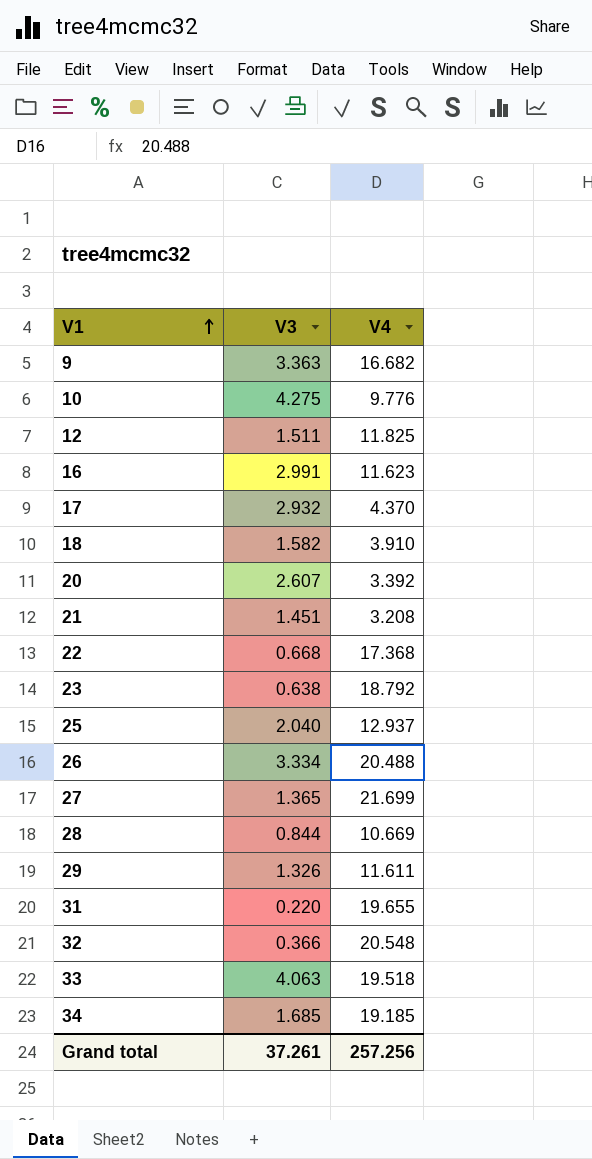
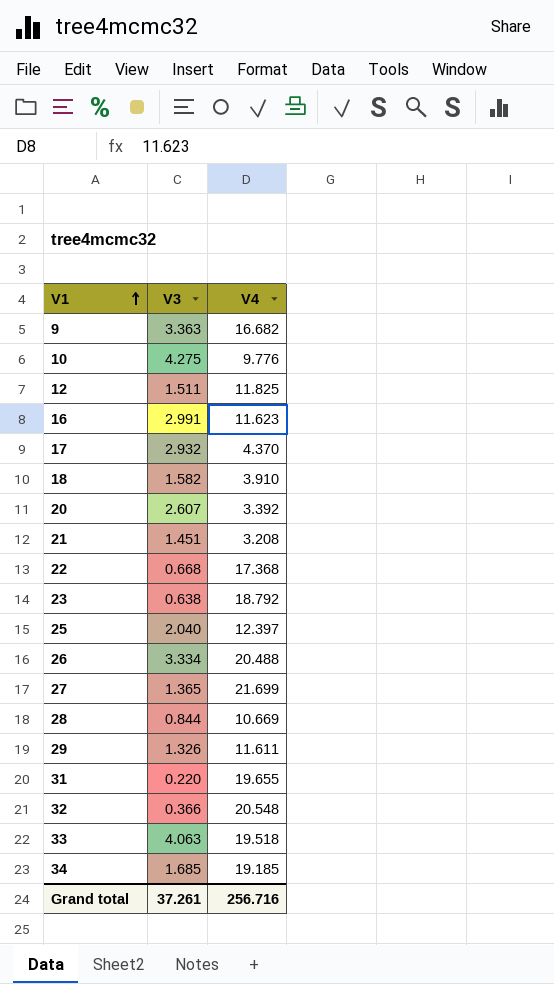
25 | V4: 12.937 -> 12.397
Grand total | V4: 257.256 -> 256.716

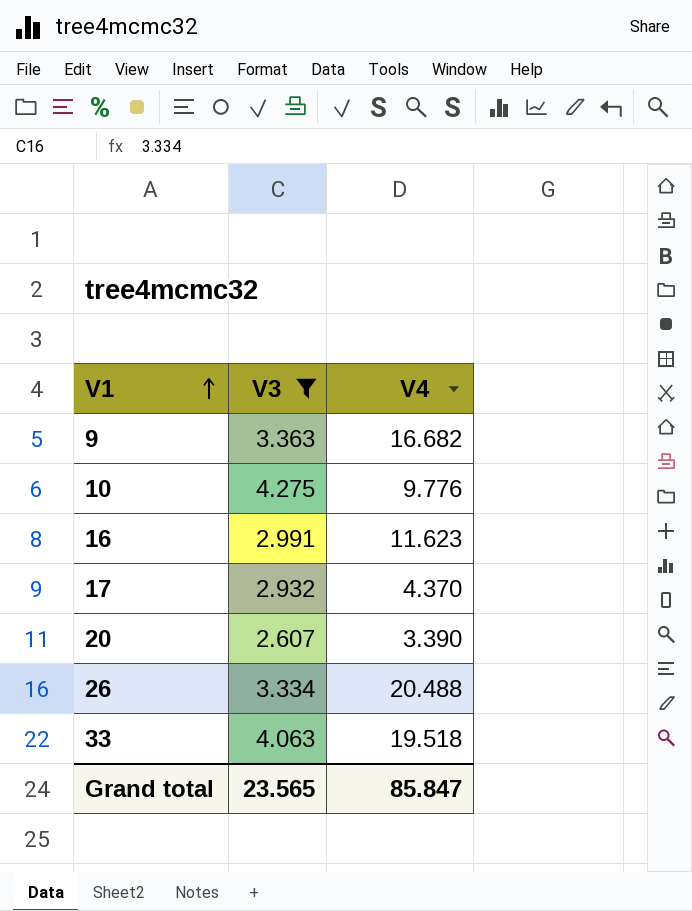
filter: none -> V3 >= 2.607
20 | V4: 3.392 -> 3.390
Grand total | V3: 37.261 -> 23.565
Grand total | V4: 256.716 -> 85.847

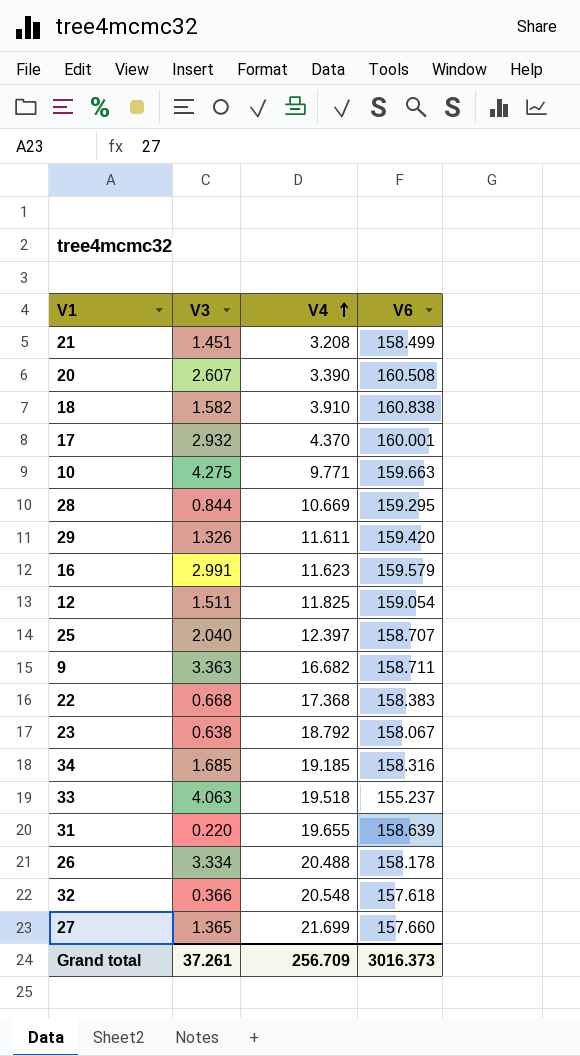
filter: V3 >= 2.607 -> none
row order: V1 ascending -> V4 ascending
column V6 | position: none -> 4
10 | V4: 9.776 -> 9.771
Grand total | V3: 23.565 -> 37.261
Grand total | V4: 85.847 -> 256.709

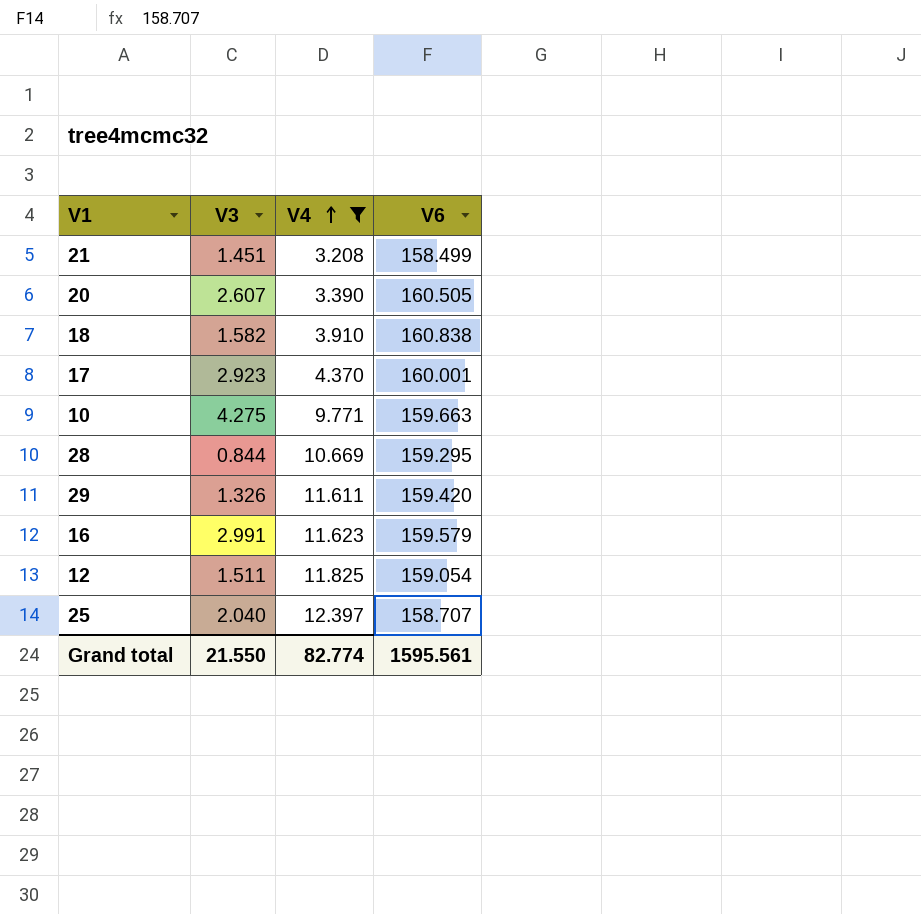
filter: none -> V4 <= 12.397
20 | V6: 160.508 -> 160.505
17 | V3: 2.932 -> 2.923
Grand total | V3: 37.261 -> 21.550
Grand total | V4: 256.709 -> 82.774
Grand total | V6: 3016.373 -> 1595.561

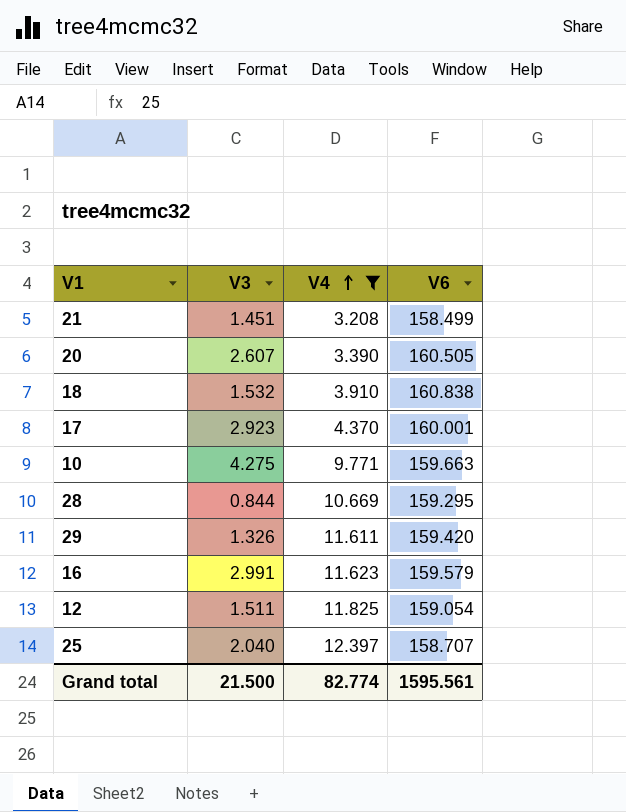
18 | V3: 1.582 -> 1.532
Grand total | V3: 21.550 -> 21.500

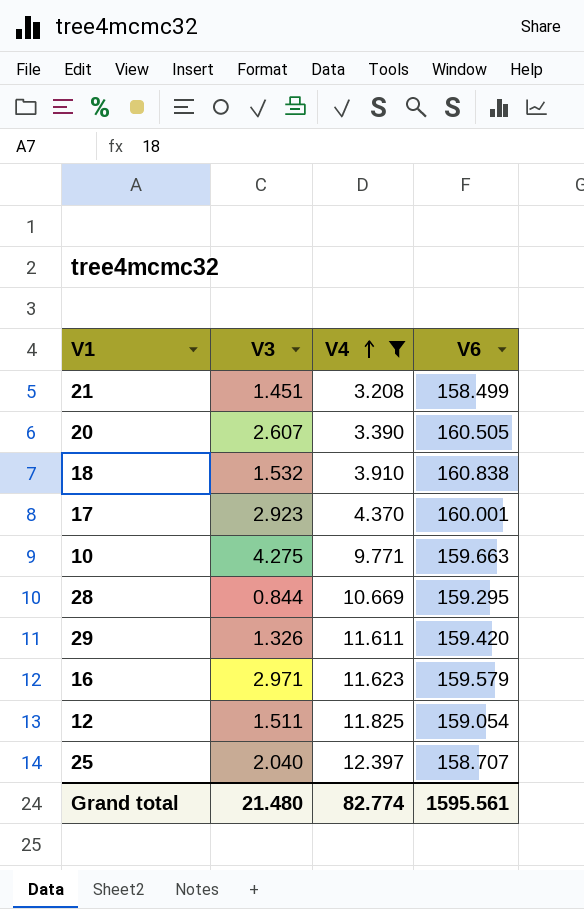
16 | V3: 2.991 -> 2.971
Grand total | V3: 21.500 -> 21.480

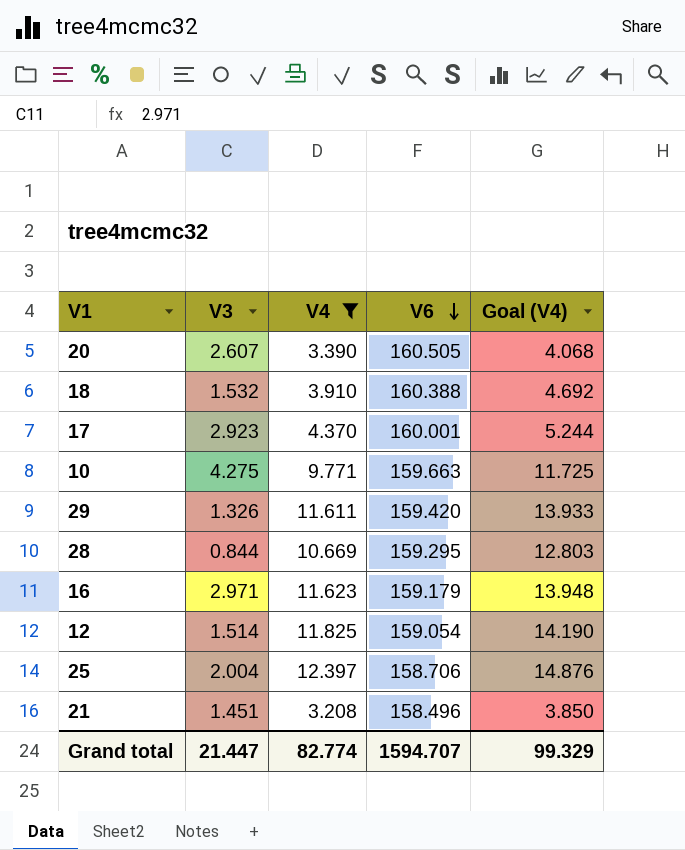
row order: V4 ascending -> V6 descending
column Goal (V4) | formula: none -> [V4] * 1.2
18 | V6: 160.838 -> 160.388
16 | V6: 159.579 -> 159.179
12 | V3: 1.511 -> 1.514
25 | V3: 2.040 -> 2.004
25 | V6: 158.707 -> 158.706
21 | V6: 158.499 -> 158.496
Grand total | V3: 21.480 -> 21.447
Grand total | V6: 1595.561 -> 1594.707

